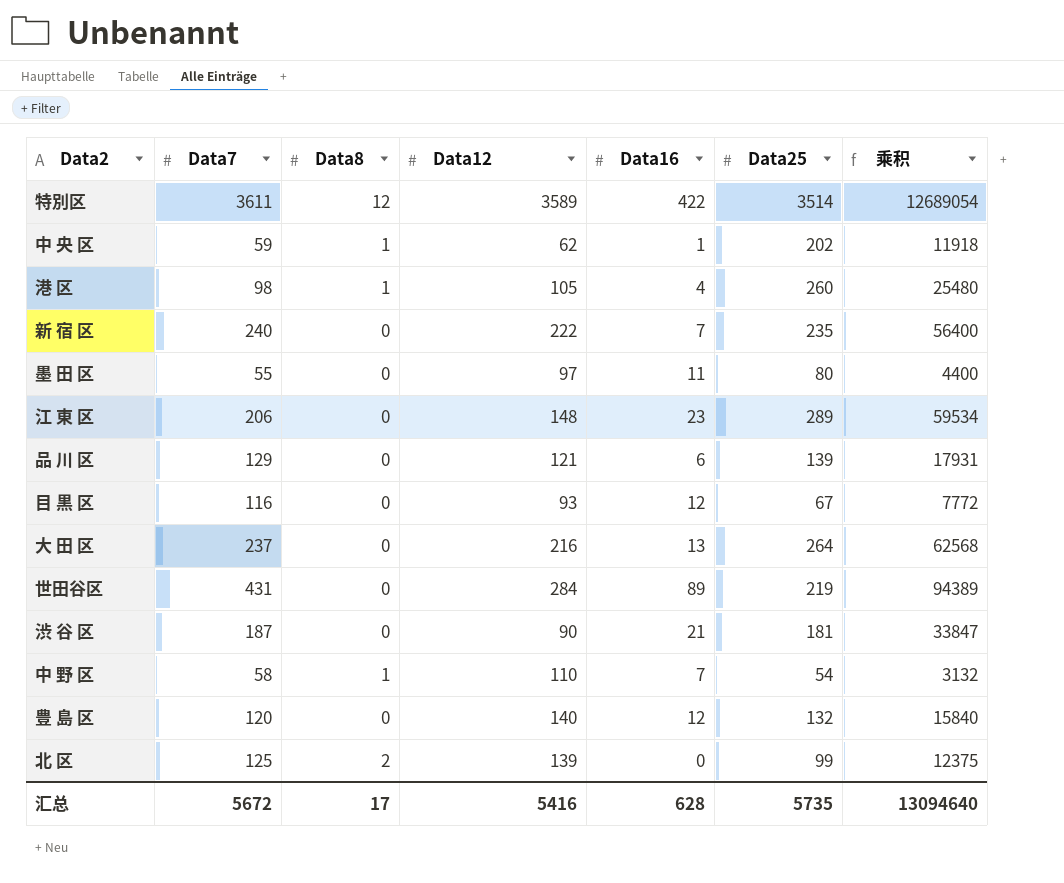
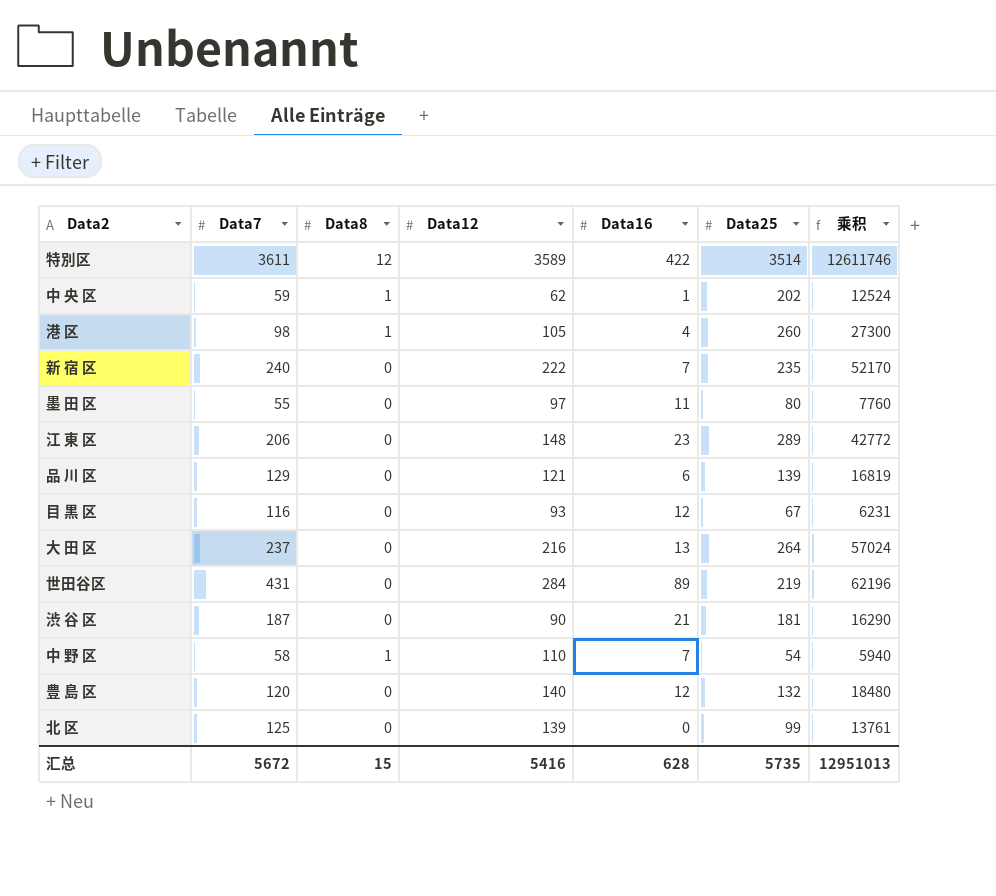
column 乘积 | formula: [Data7] * [Data25] -> [Data12] * [Data25]
北 区 | Data8: 2 -> 0
汇总 | Data8: 17 -> 15
汇总 | 乘积: 13094640 -> 12951013

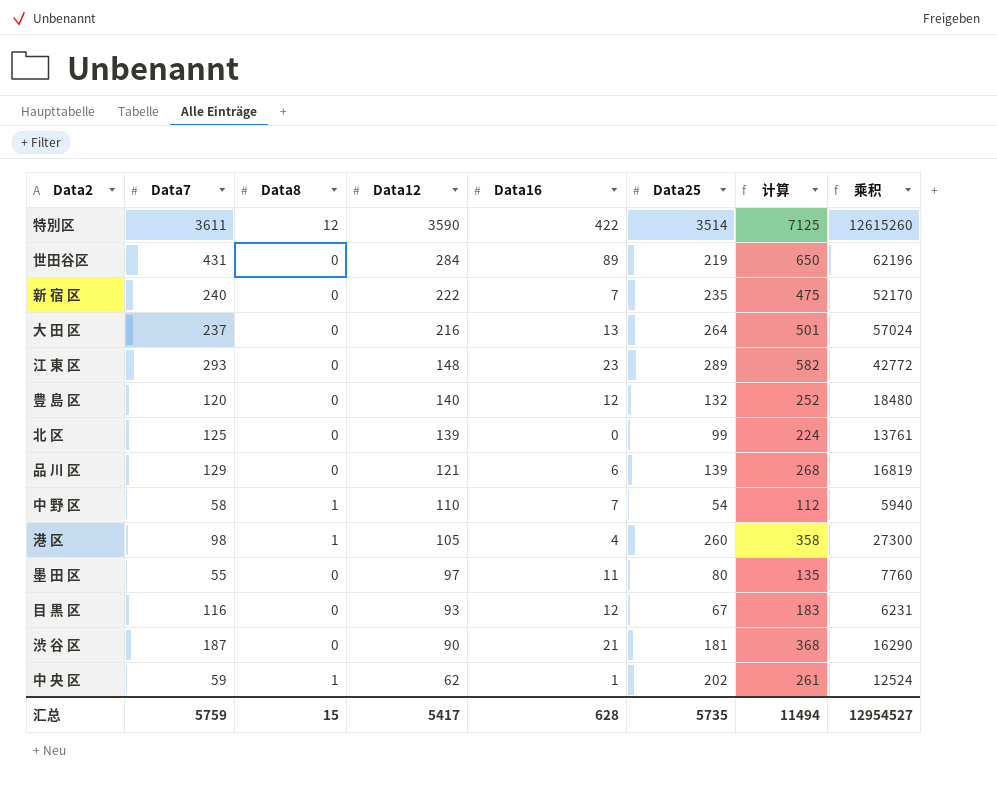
row order: none -> Data12 descending
column 计算 | formula: none -> [Data7] + [Data25]
特別区 | Data12: 3589 -> 3590
特別区 | 乘积: 12611746 -> 12615260
江 東 区 | Data7: 206 -> 293
汇总 | Data7: 5672 -> 5759
汇总 | Data12: 5416 -> 5417
汇总 | 乘积: 12951013 -> 12954527

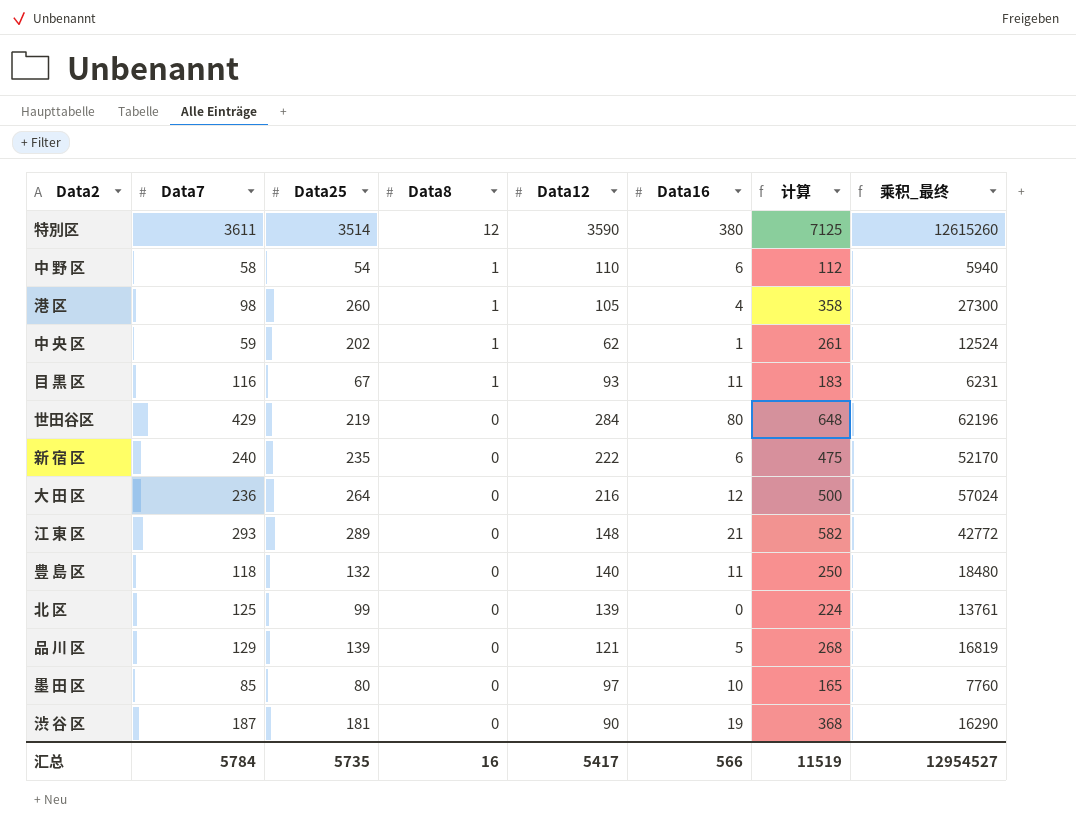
row order: Data12 descending -> Data8 descending
column Data25 | position: 6 -> 3
column name: 乘积 -> 乘积_最终
特別区 | Data16: 422 -> 380
中 野 区 | Data16: 7 -> 6
目 黒 区 | Data8: 0 -> 1
目 黒 区 | Data16: 12 -> 11
世田谷区 | Data7: 431 -> 429
世田谷区 | Data16: 89 -> 80
世田谷区 | 计算: 650 -> 648
新 宿 区 | Data16: 7 -> 6
大 田 区 | Data7: 237 -> 236
大 田 区 | Data16: 13 -> 12
大 田 区 | 计算: 501 -> 500
江 東 区 | Data16: 23 -> 21
豊 島 区 | Data7: 120 -> 118
豊 島 区 | Data16: 12 -> 11
豊 島 区 | 计算: 252 -> 250
品 川 区 | Data16: 6 -> 5
墨 田 区 | Data7: 55 -> 85
墨 田 区 | Data16: 11 -> 10
墨 田 区 | 计算: 135 -> 165
渋 谷 区 | Data16: 21 -> 19
汇总 | Data7: 5759 -> 5784
汇总 | Data8: 15 -> 16
汇总 | Data16: 628 -> 566
汇总 | 计算: 11494 -> 11519

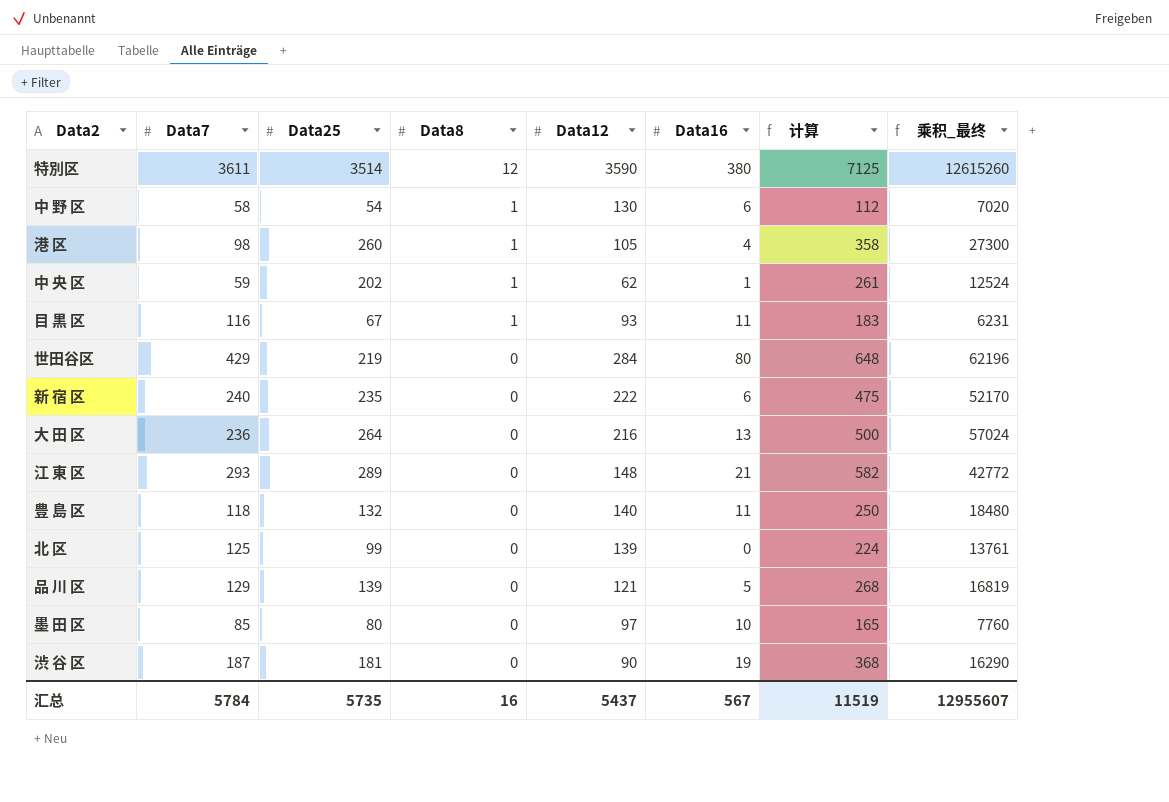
中 野 区 | Data12: 110 -> 130
中 野 区 | 乘积_最终: 5940 -> 7020
大 田 区 | Data16: 12 -> 13
汇总 | Data12: 5417 -> 5437
汇总 | Data16: 566 -> 567
汇总 | 乘积_最终: 12954527 -> 12955607

